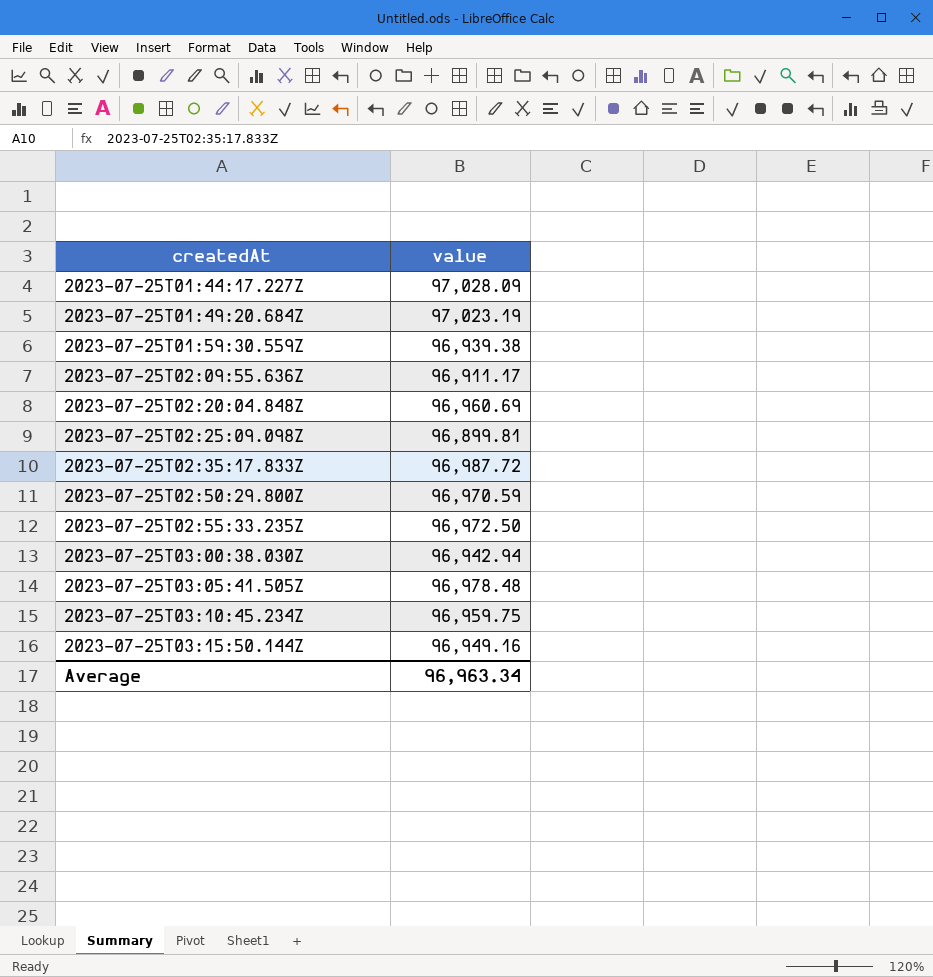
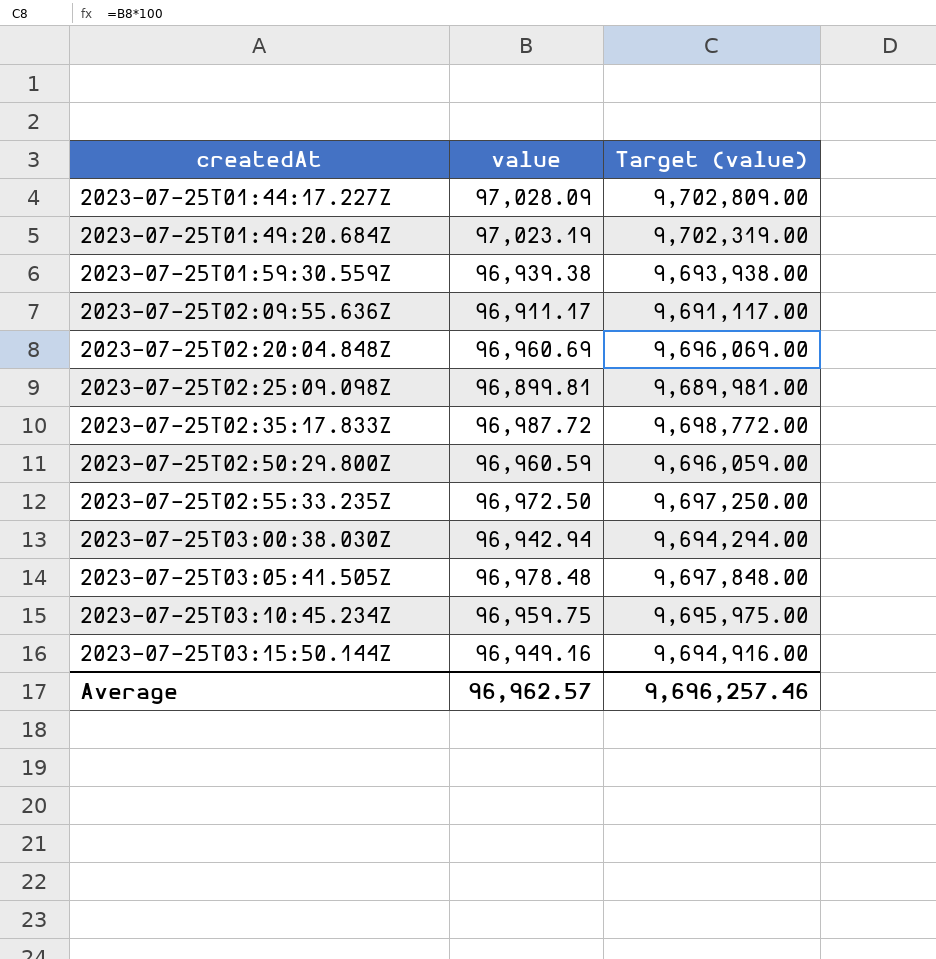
column Target (value) | formula: none -> [value] * 100
2023-07-25T02:50:29.800Z | value: 96,970.59 -> 96,960.59
Average | value: 96,963.34 -> 96,962.57

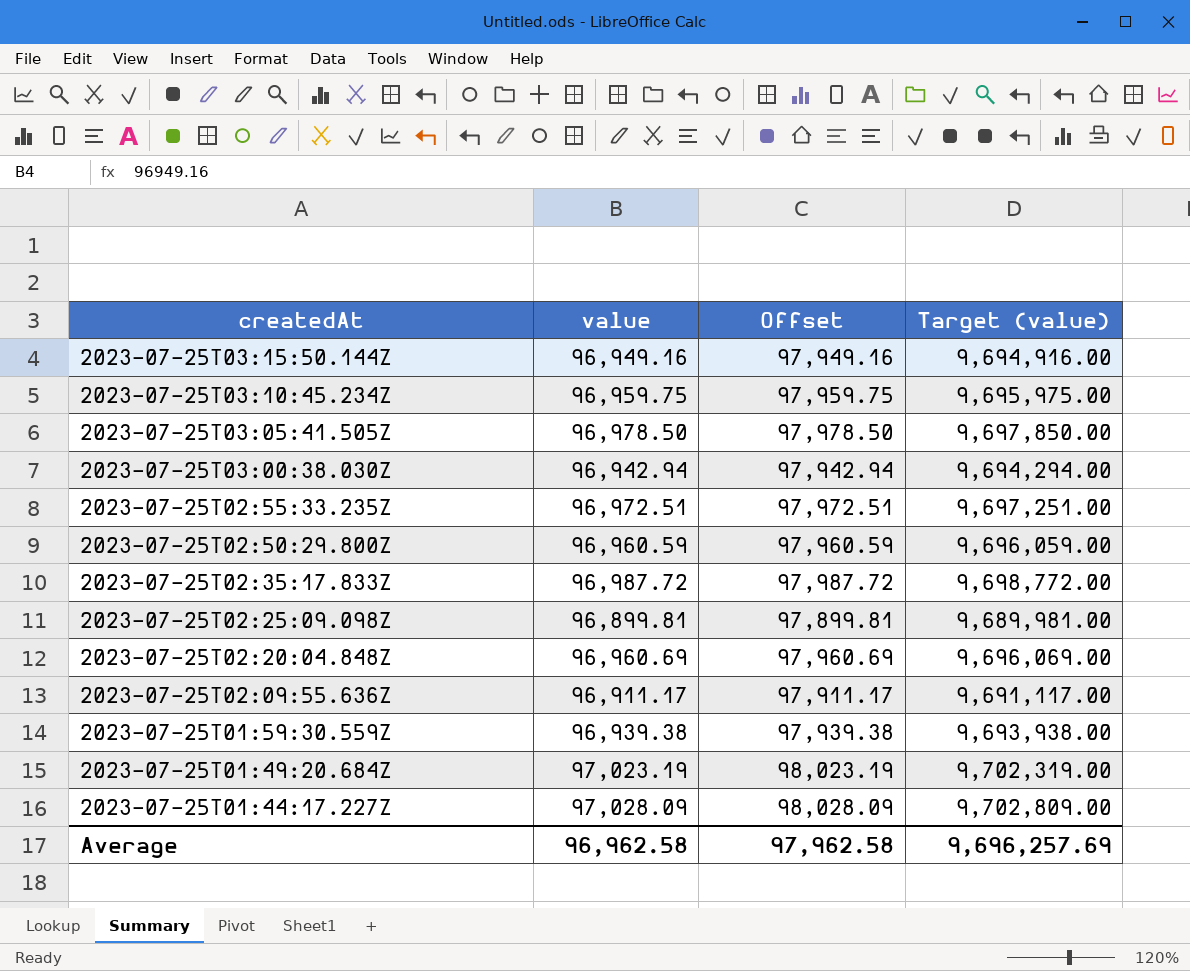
row order: createdAt ascending -> createdAt descending
column Offset | formula: none -> [value] + 1000
2023-07-25T03:05:41.505Z | value: 96,978.48 -> 96,978.50
2023-07-25T03:05:41.505Z | Target (value): 9,697,848.00 -> 9,697,850.00
2023-07-25T02:55:33.235Z | value: 96,972.50 -> 96,972.51
2023-07-25T02:55:33.235Z | Target (value): 9,697,250.00 -> 9,697,251.00
Average | value: 96,962.57 -> 96,962.58
Average | Target (value): 9,696,257.46 -> 9,696,257.69

